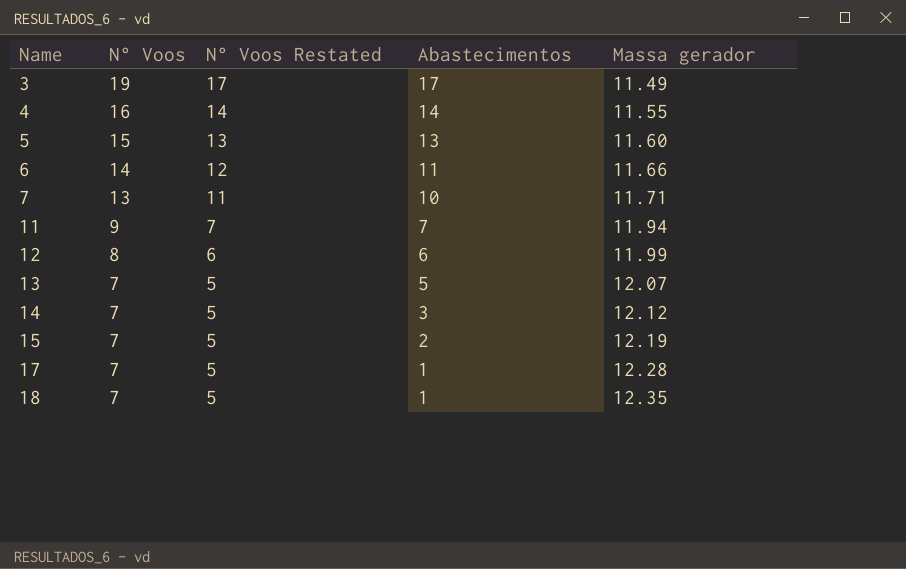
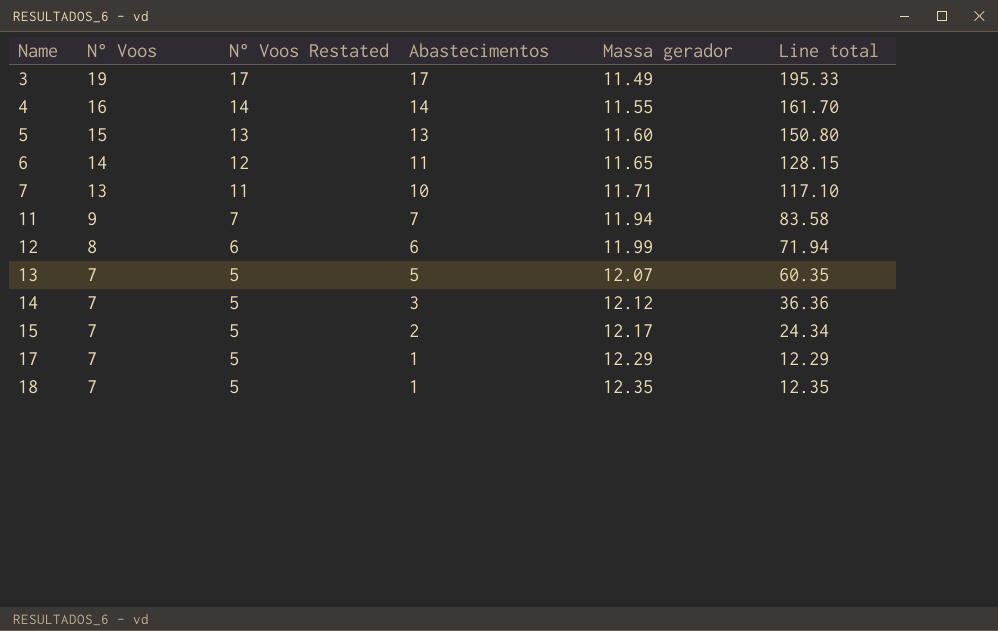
column Line total | formula: none -> [Abastecimentos] * [Massa gerador]
6 | Massa gerador: 11.66 -> 11.65
15 | Massa gerador: 12.19 -> 12.17
17 | Massa gerador: 12.28 -> 12.29

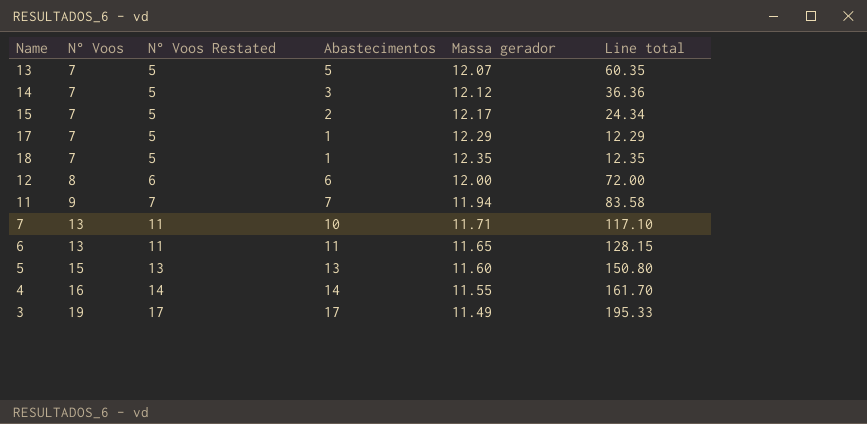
row order: Name ascending -> N° Voos ascending
12 | Massa gerador: 11.99 -> 12.00
12 | Line total: 71.94 -> 72.00
6 | N° Voos: 14 -> 13
6 | N° Voos Restated: 12 -> 11

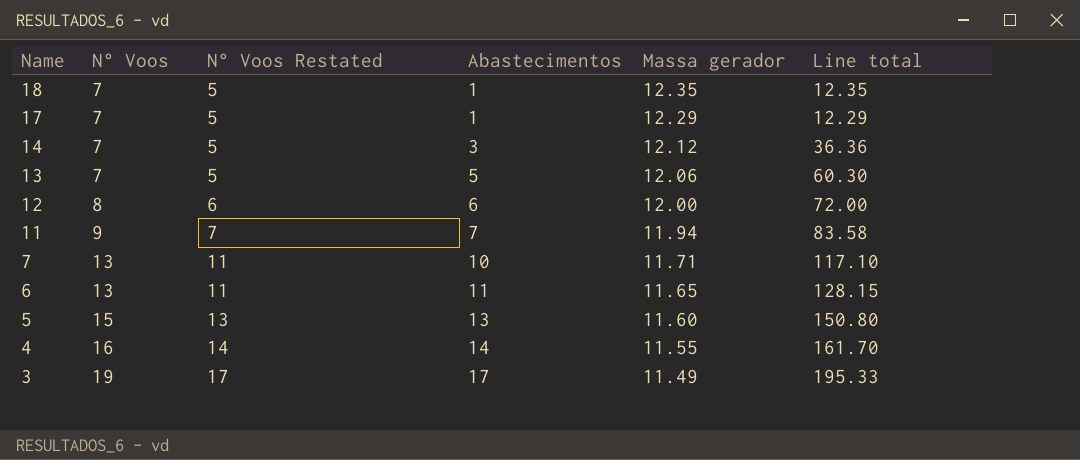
row order: N° Voos ascending -> Name descending
row 15: 7 | 5 | 2 | 12.17 | 24.34 -> none
13 | Massa gerador: 12.07 -> 12.06
13 | Line total: 60.35 -> 60.30

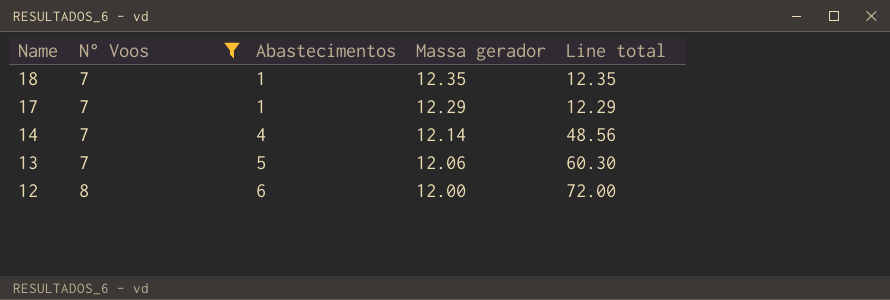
filter: none -> N° Voos <= 8
column N° Voos Restated | formula: [N° Voos] - 2 -> none
14 | Abastecimentos: 3 -> 4
14 | Massa gerador: 12.12 -> 12.14
14 | Line total: 36.36 -> 48.56

